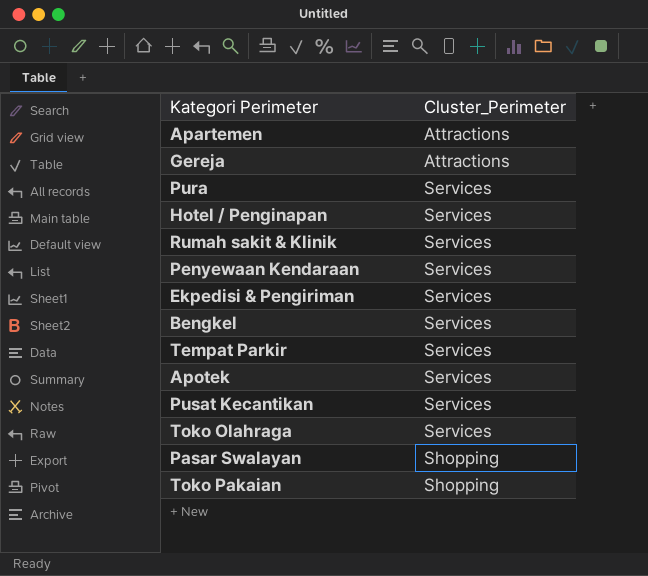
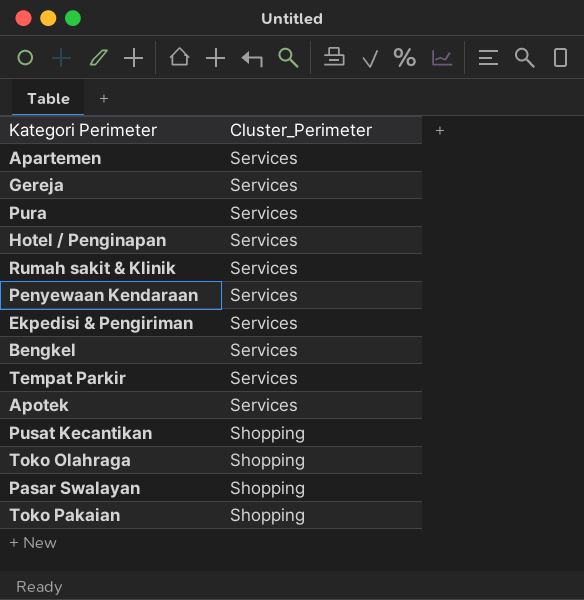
Apartemen | Cluster_Perimeter: Attractions -> Services
Gereja | Cluster_Perimeter: Attractions -> Services
Pusat Kecantikan | Cluster_Perimeter: Services -> Shopping
Toko Olahraga | Cluster_Perimeter: Services -> Shopping

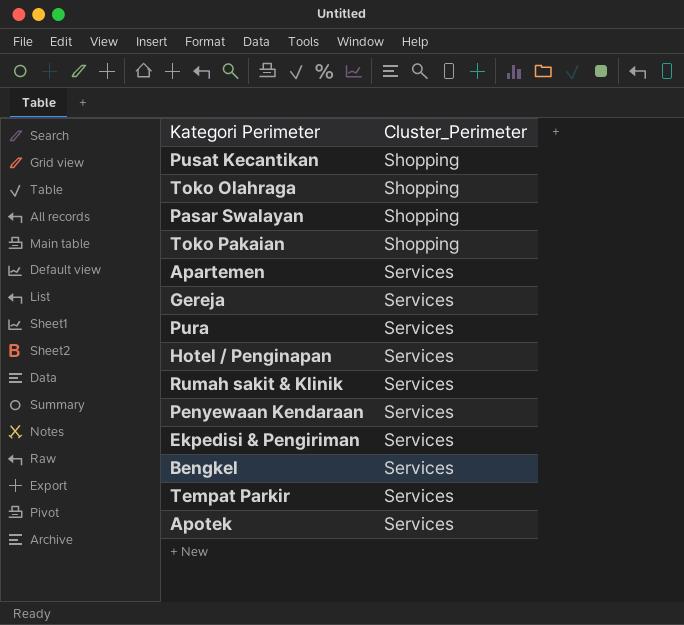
row order: Cluster_Perimeter ascending -> Cluster_Perimeter descending

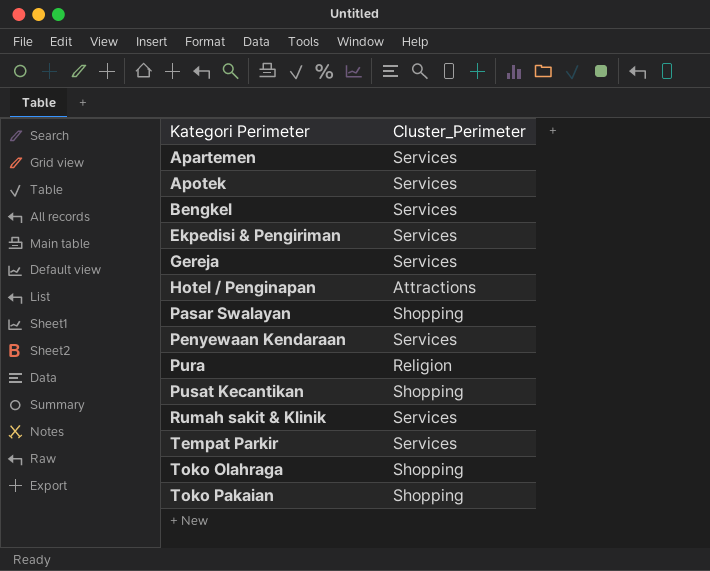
row order: Cluster_Perimeter descending -> Kategori Perimeter ascending
Hotel / Penginapan | Cluster_Perimeter: Services -> Attractions
Pura | Cluster_Perimeter: Services -> Religion

